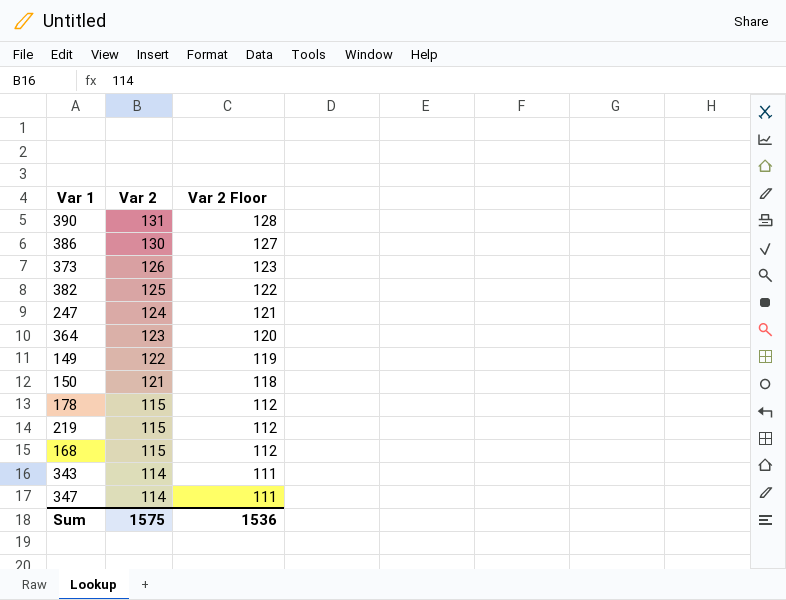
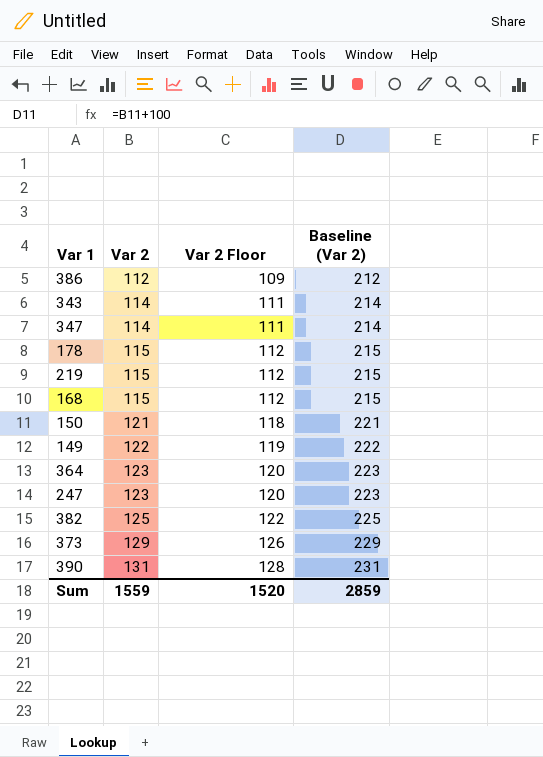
row order: Var 2 descending -> Var 2 ascending
column Baseline (Var 2) | formula: none -> [Var 2] + 100
386 | Var 2: 130 -> 112
386 | Var 2 Floor: 127 -> 109
247 | Var 2: 124 -> 123
247 | Var 2 Floor: 121 -> 120
373 | Var 2: 126 -> 129
373 | Var 2 Floor: 123 -> 126
Sum | Var 2: 1575 -> 1559
Sum | Var 2 Floor: 1536 -> 1520

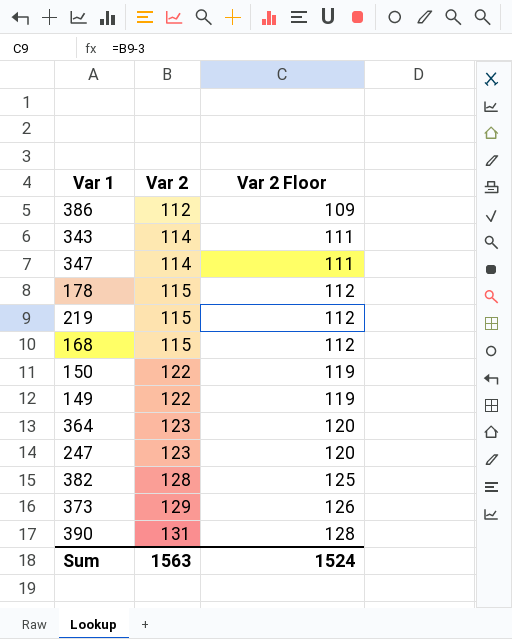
column Baseline (Var 2) | formula: [Var 2] + 100 -> none
150 | Var 2: 121 -> 122
150 | Var 2 Floor: 118 -> 119
382 | Var 2: 125 -> 128
382 | Var 2 Floor: 122 -> 125
Sum | Var 2: 1559 -> 1563
Sum | Var 2 Floor: 1520 -> 1524

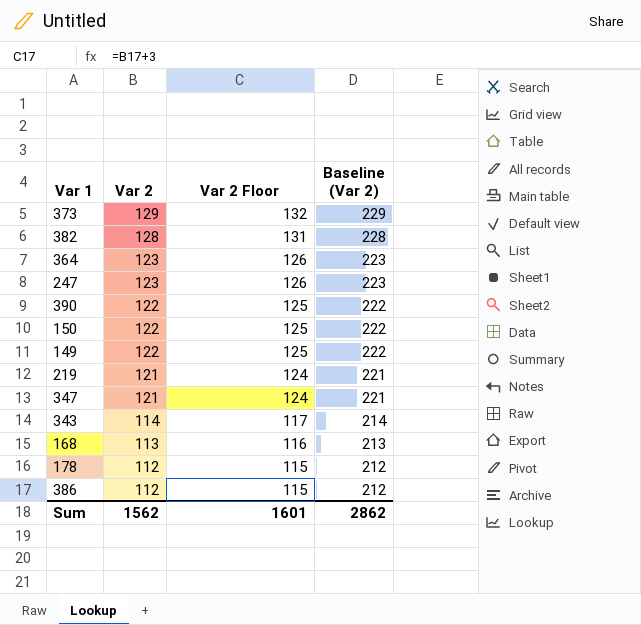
row order: Var 2 ascending -> Var 2 descending
column Var 2 Floor | formula: [Var 2] - 3 -> [Var 2] + 3
column Baseline (Var 2) | formula: none -> [Var 2] + 100
390 | Var 2: 131 -> 122
219 | Var 2: 115 -> 121
347 | Var 2: 114 -> 121
168 | Var 2: 115 -> 113
178 | Var 2: 115 -> 112
Sum | Var 2: 1563 -> 1562
Sum | Var 2 Floor: 1524 -> 1601

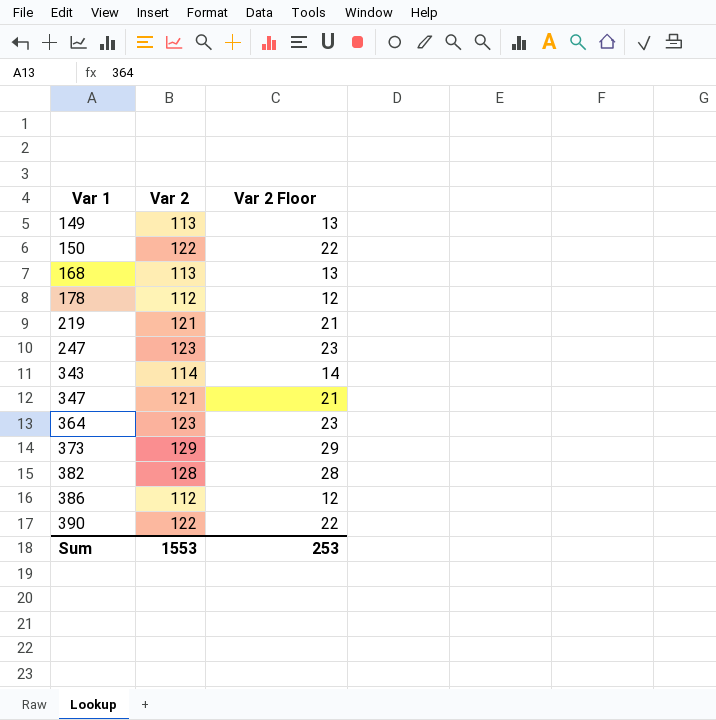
row order: Var 2 descending -> Var 1 ascending
column Baseline (Var 2) | formula: [Var 2] + 100 -> none
column Var 2 Floor | formula: [Var 2] + 3 -> [Var 2] - 100
149 | Var 2: 122 -> 113
Sum | Var 2: 1562 -> 1553
Sum | Var 2 Floor: 1601 -> 253

